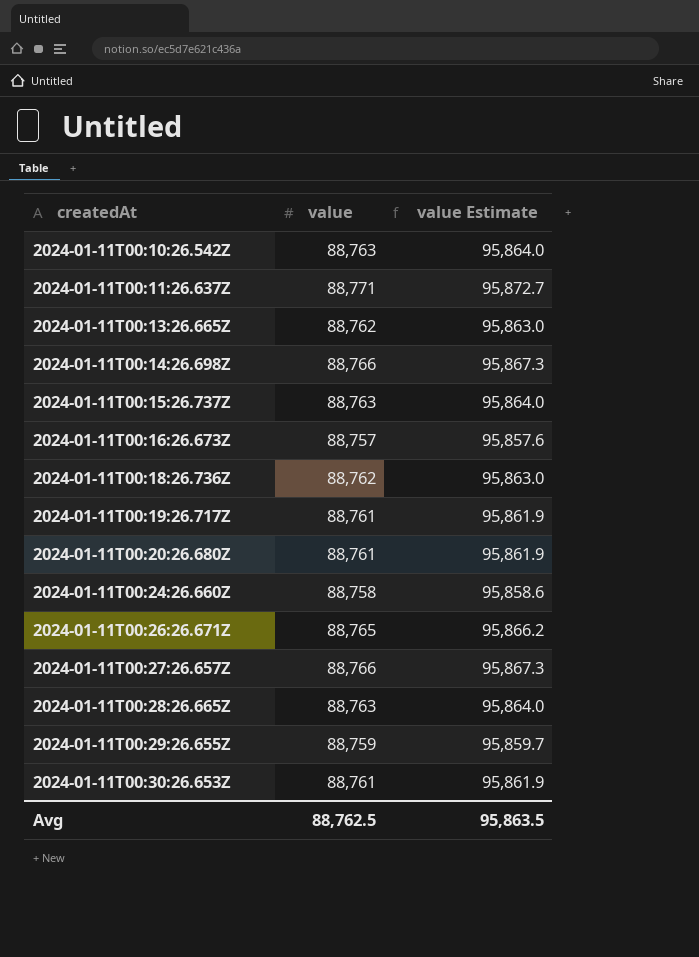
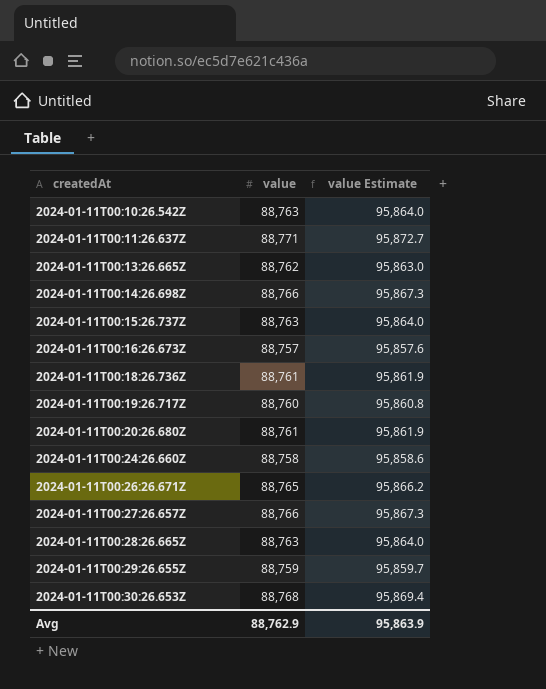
2024-01-11T00:18:26.736Z | value: 88,762 -> 88,761
2024-01-11T00:18:26.736Z | value Estimate: 95,863.0 -> 95,861.9
2024-01-11T00:19:26.717Z | value: 88,761 -> 88,760
2024-01-11T00:19:26.717Z | value Estimate: 95,861.9 -> 95,860.8
2024-01-11T00:30:26.653Z | value: 88,761 -> 88,768
2024-01-11T00:30:26.653Z | value Estimate: 95,861.9 -> 95,869.4
Avg | value: 88,762.5 -> 88,762.9
Avg | value Estimate: 95,863.5 -> 95,863.9

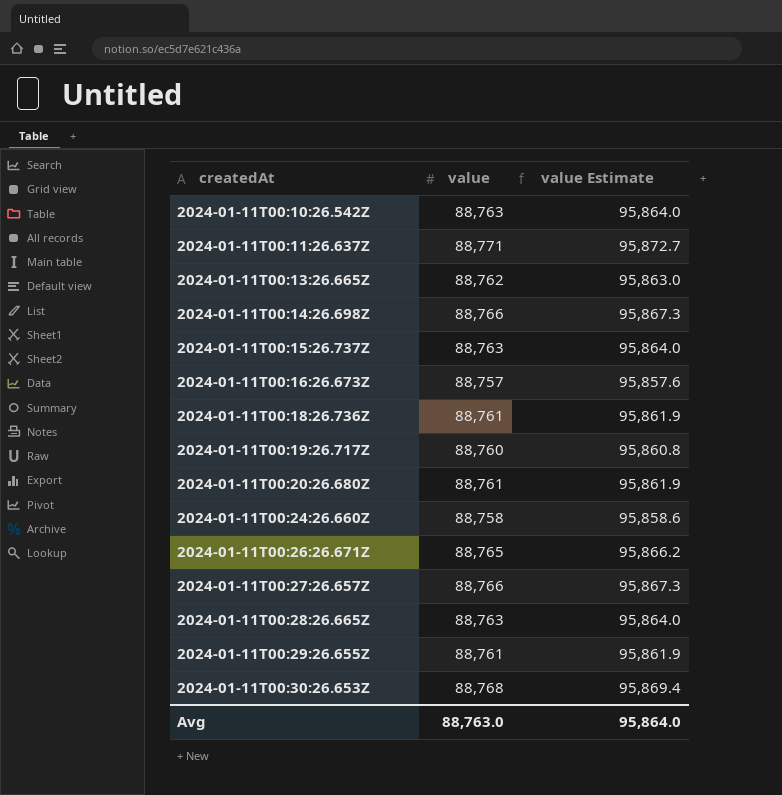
2024-01-11T00:29:26.655Z | value: 88,759 -> 88,761
2024-01-11T00:29:26.655Z | value Estimate: 95,859.7 -> 95,861.9
Avg | value: 88,762.9 -> 88,763.0
Avg | value Estimate: 95,863.9 -> 95,864.0

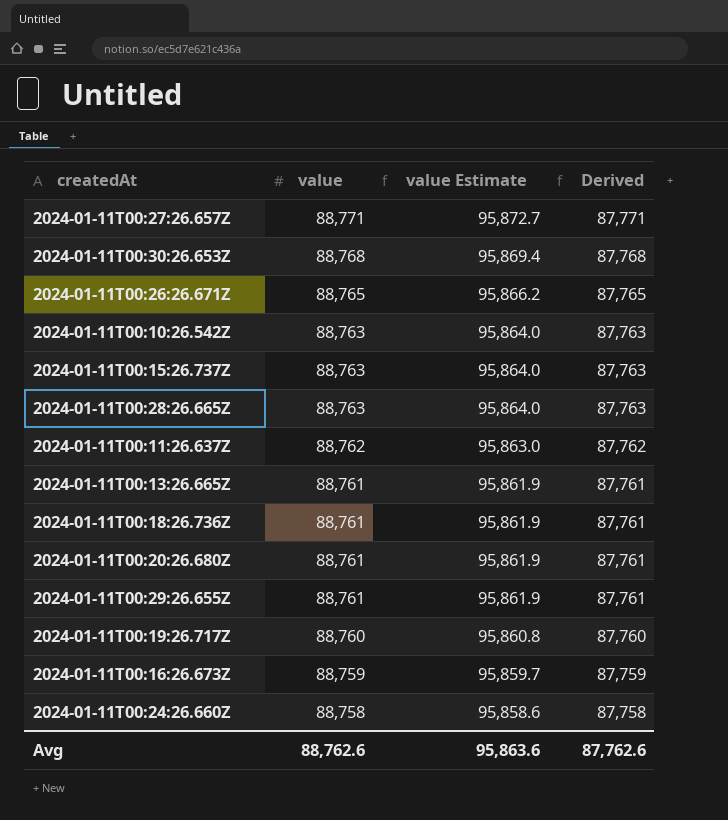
row order: createdAt ascending -> value descending
column Derived | formula: none -> [value] - 1000
row 2024-01-11T00:14:26.698Z: 88,766 | 95,867.3 -> none
2024-01-11T00:27:26.657Z | value: 88,766 -> 88,771
2024-01-11T00:27:26.657Z | value Estimate: 95,867.3 -> 95,872.7
2024-01-11T00:11:26.637Z | value: 88,771 -> 88,762
2024-01-11T00:11:26.637Z | value Estimate: 95,872.7 -> 95,863.0
2024-01-11T00:13:26.665Z | value: 88,762 -> 88,761
2024-01-11T00:13:26.665Z | value Estimate: 95,863.0 -> 95,861.9
2024-01-11T00:16:26.673Z | value: 88,757 -> 88,759
2024-01-11T00:16:26.673Z | value Estimate: 95,857.6 -> 95,859.7
Avg | value: 88,763.0 -> 88,762.6
Avg | value Estimate: 95,864.0 -> 95,863.6

